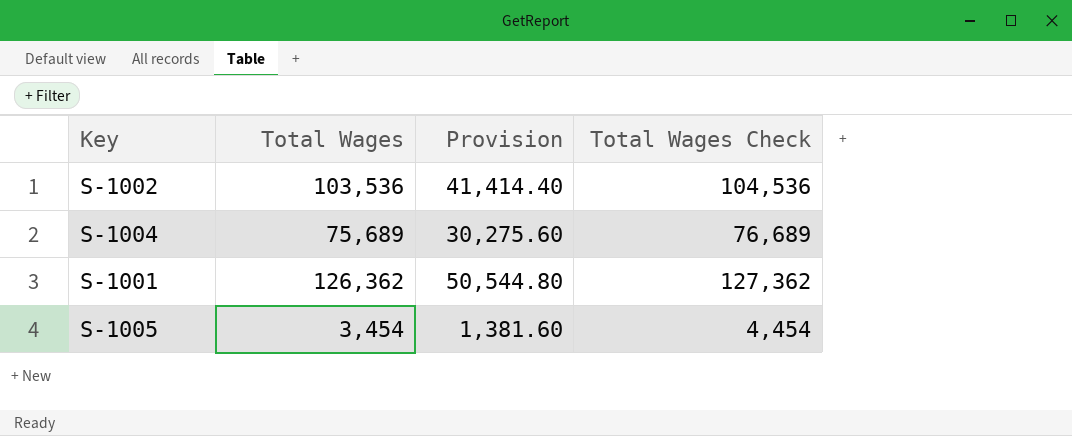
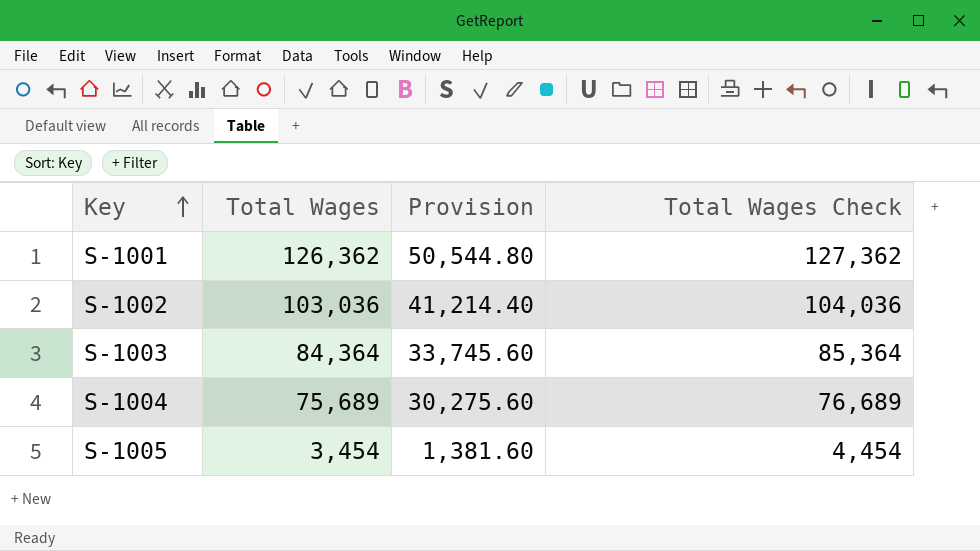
row order: none -> Key ascending
S-1002 | Total Wages: 103,536 -> 103,036
S-1002 | Provision: 41,414.40 -> 41,214.40
S-1002 | Total Wages Check: 104,536 -> 104,036
row S-1003: none -> 84,364 | 33,745.60 | 85,364

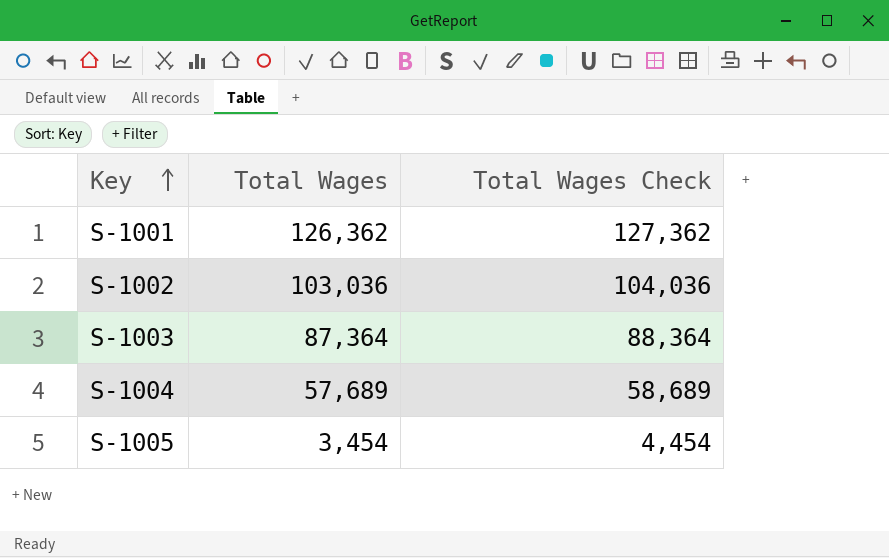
column Provision | formula: [Total Wages] * 0.4 -> none
S-1003 | Total Wages: 84,364 -> 87,364
S-1003 | Total Wages Check: 85,364 -> 88,364
S-1004 | Total Wages: 75,689 -> 57,689
S-1004 | Total Wages Check: 76,689 -> 58,689

